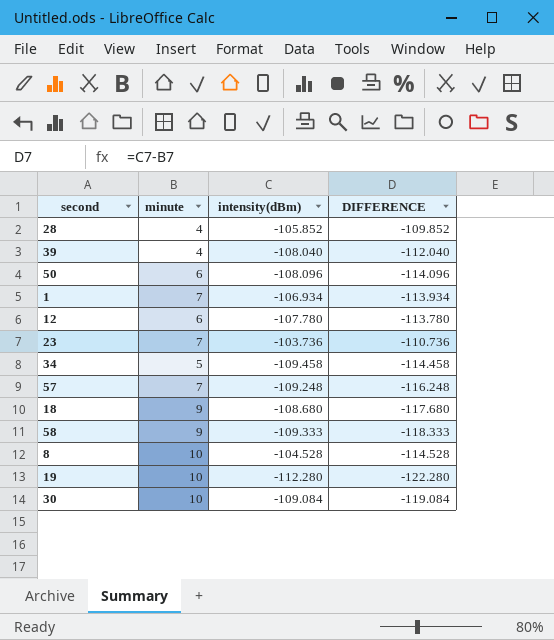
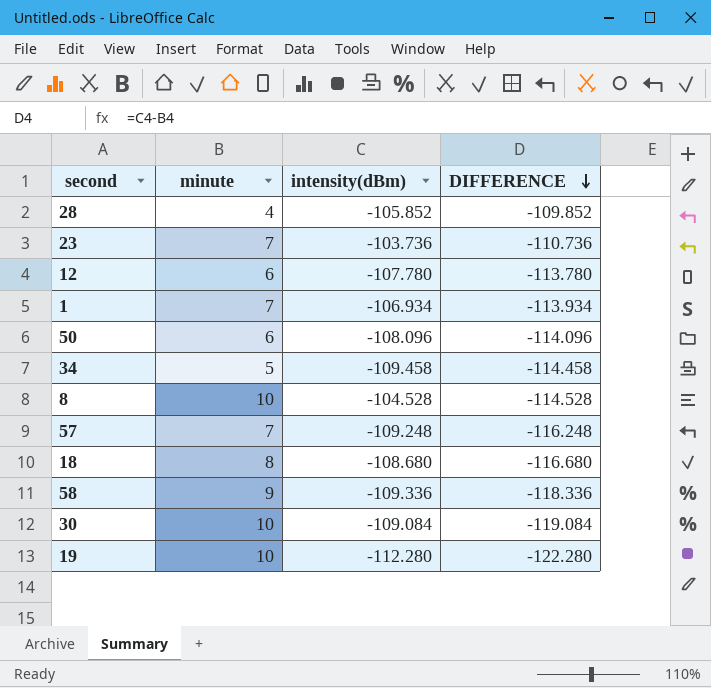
row order: none -> DIFFERENCE descending
row 39: 4 | -108.040 | -112.040 -> none
18 | minute: 9 -> 8
18 | DIFFERENCE: -117.680 -> -116.680
58 | intensity(dBm): -109.333 -> -109.336
58 | DIFFERENCE: -118.333 -> -118.336

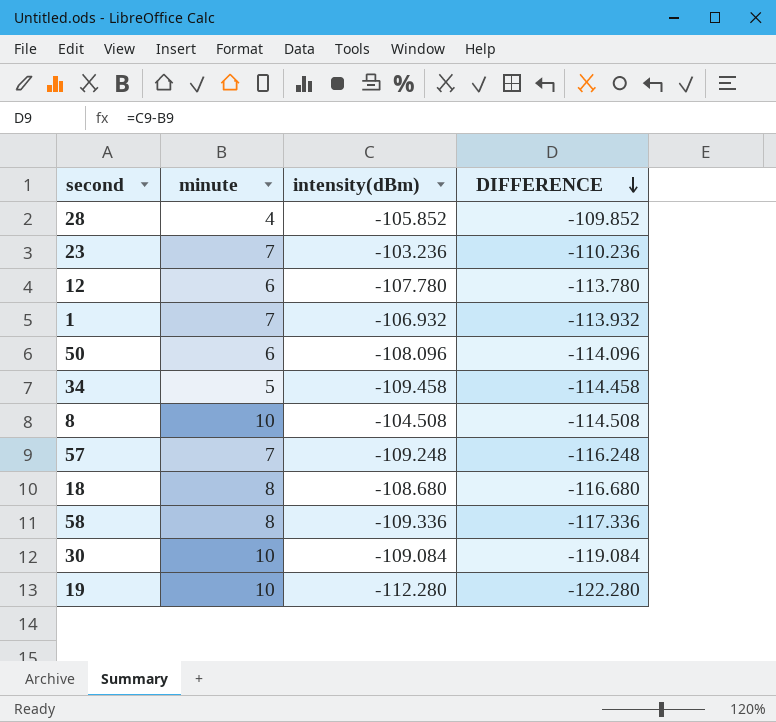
23 | intensity(dBm): -103.736 -> -103.236
23 | DIFFERENCE: -110.736 -> -110.236
1 | intensity(dBm): -106.934 -> -106.932
1 | DIFFERENCE: -113.934 -> -113.932
8 | intensity(dBm): -104.528 -> -104.508
8 | DIFFERENCE: -114.528 -> -114.508
58 | minute: 9 -> 8
58 | DIFFERENCE: -118.336 -> -117.336

